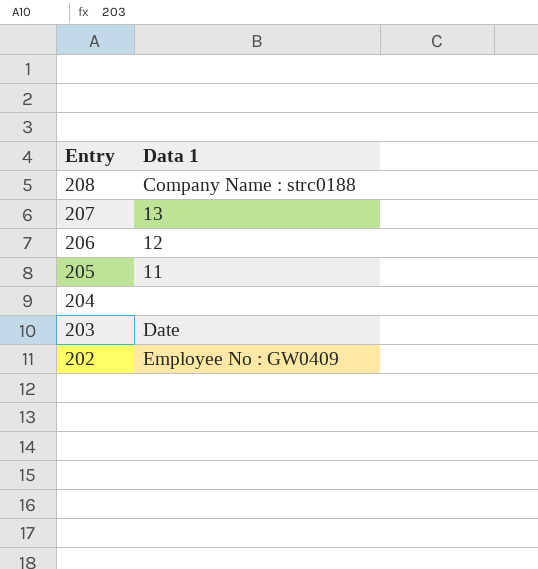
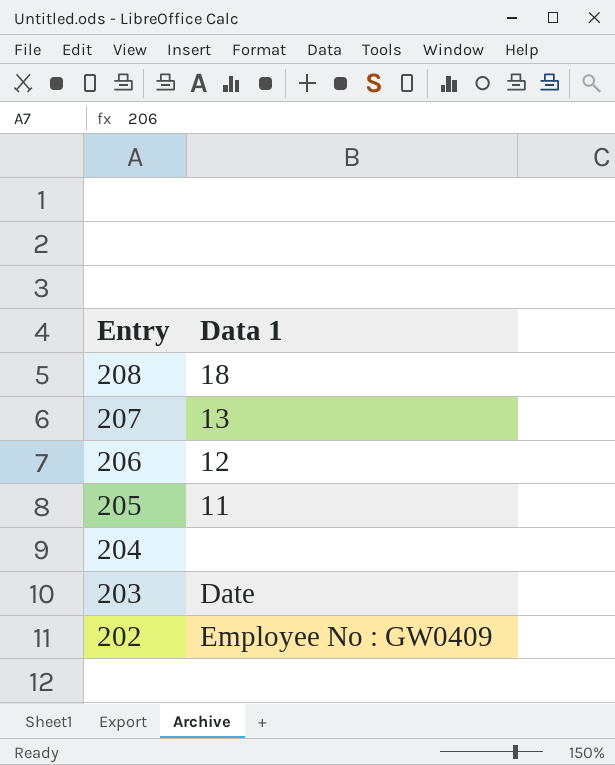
208 | Data 1: Company Name : strc0188 -> 18

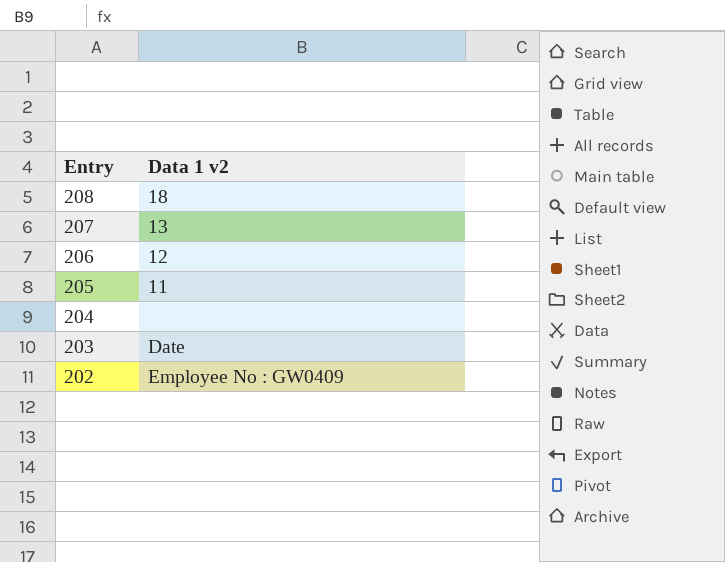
column name: Data 1 -> Data 1 v2

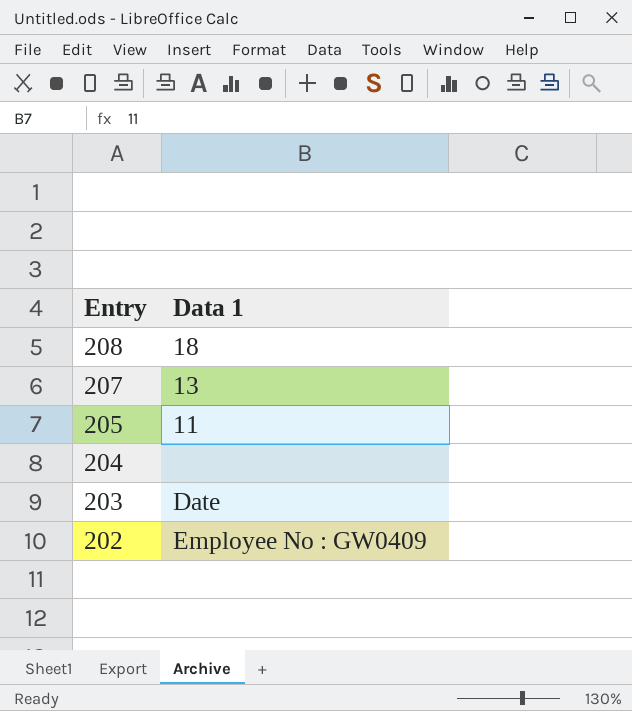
column name: Data 1 v2 -> Data 1
row 206: 12 -> none

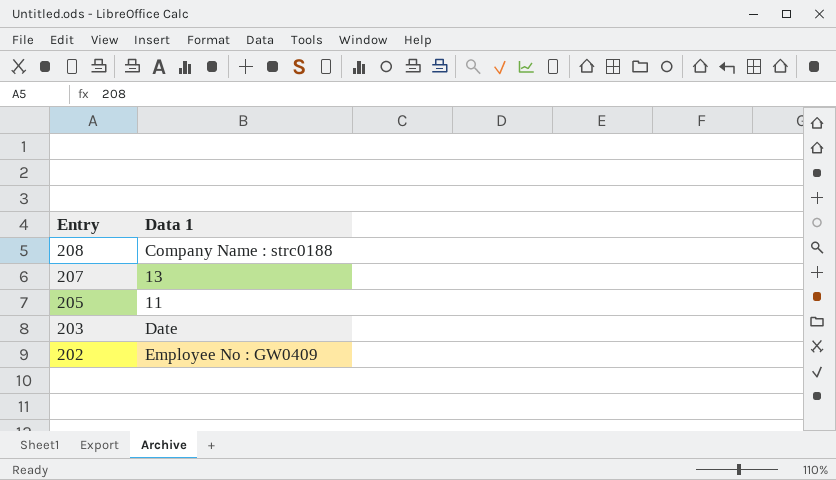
row 204: none -> none
208 | Data 1: 18 -> Company Name : strc0188

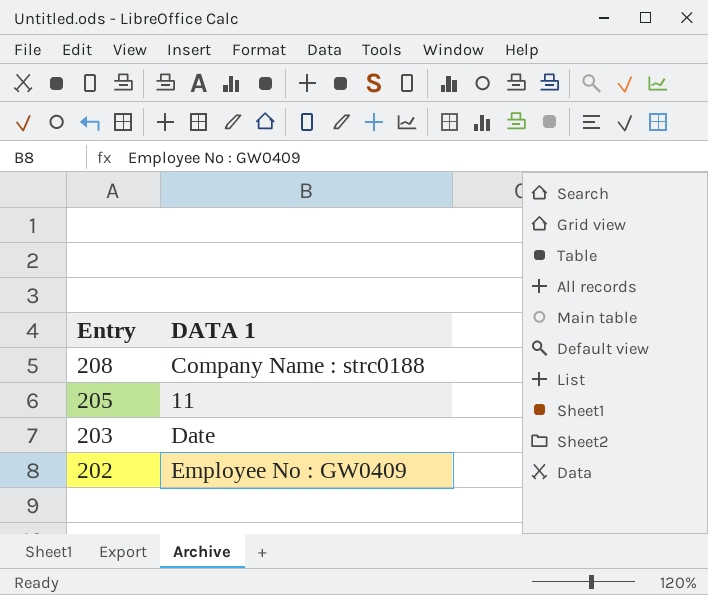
column name: Data 1 -> DATA 1
row 207: 13 -> none

